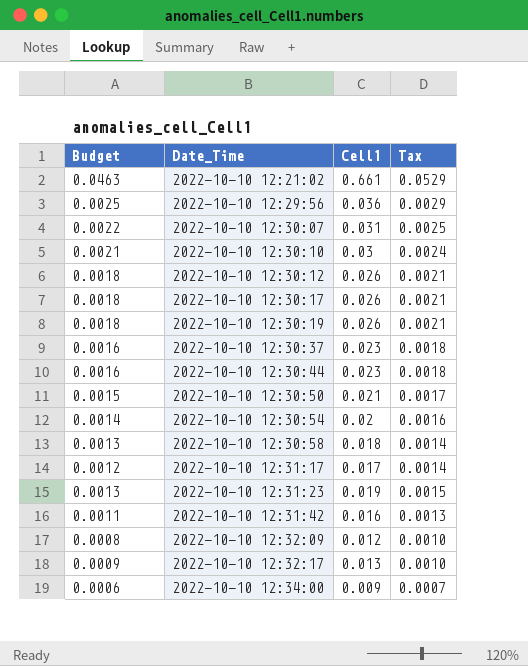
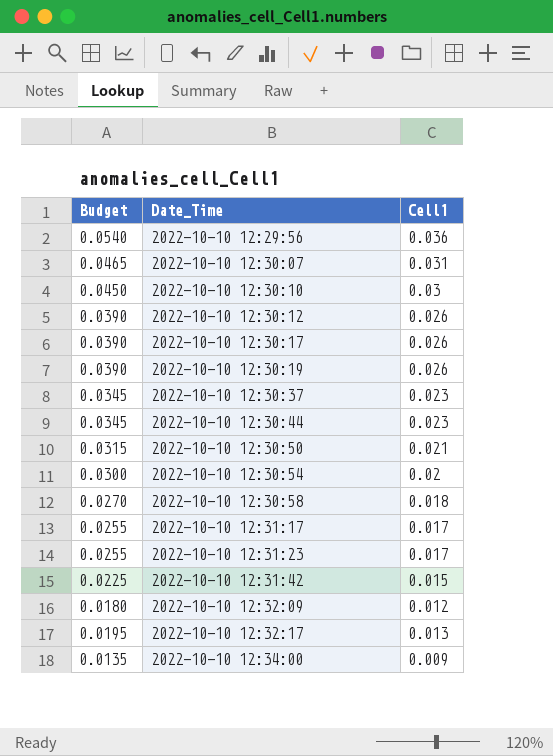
column Tax | formula: [Cell1] * 0.08 -> none
column Budget | formula: [Cell1] * 0.07 -> [Cell1] * 1.5
row 2022-10-10 12:21:02: 0.0463 | 0.661 | 0.0529 -> none
2022-10-10 12:31:23 | Cell1: 0.019 -> 0.017
2022-10-10 12:31:42 | Cell1: 0.016 -> 0.015

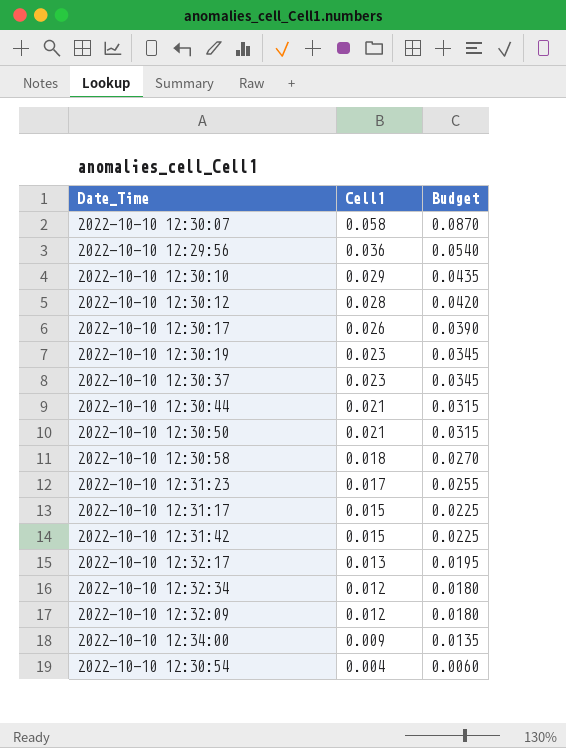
row order: Date_Time ascending -> Cell1 descending
column Budget | position: 1 -> 3
2022-10-10 12:30:07 | Cell1: 0.031 -> 0.058
2022-10-10 12:30:07 | Budget: 0.0465 -> 0.0870
2022-10-10 12:30:10 | Cell1: 0.03 -> 0.029
2022-10-10 12:30:10 | Budget: 0.0450 -> 0.0435
2022-10-10 12:30:12 | Cell1: 0.026 -> 0.028
2022-10-10 12:30:12 | Budget: 0.0390 -> 0.0420
2022-10-10 12:30:19 | Cell1: 0.026 -> 0.023
2022-10-10 12:30:19 | Budget: 0.0390 -> 0.0345
2022-10-10 12:30:44 | Cell1: 0.023 -> 0.021
2022-10-10 12:30:44 | Budget: 0.0345 -> 0.0315
2022-10-10 12:31:17 | Cell1: 0.017 -> 0.015
2022-10-10 12:31:17 | Budget: 0.0255 -> 0.0225
row 2022-10-10 12:32:34: none -> 0.012 | 0.0180
2022-10-10 12:30:54 | Cell1: 0.02 -> 0.004
2022-10-10 12:30:54 | Budget: 0.0300 -> 0.0060

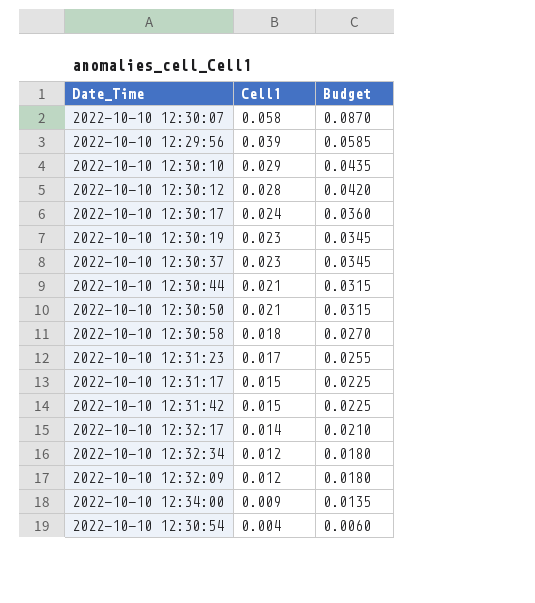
2022-10-10 12:29:56 | Cell1: 0.036 -> 0.039
2022-10-10 12:29:56 | Budget: 0.0540 -> 0.0585
2022-10-10 12:30:17 | Cell1: 0.026 -> 0.024
2022-10-10 12:30:17 | Budget: 0.0390 -> 0.0360
2022-10-10 12:32:17 | Cell1: 0.013 -> 0.014
2022-10-10 12:32:17 | Budget: 0.0195 -> 0.0210

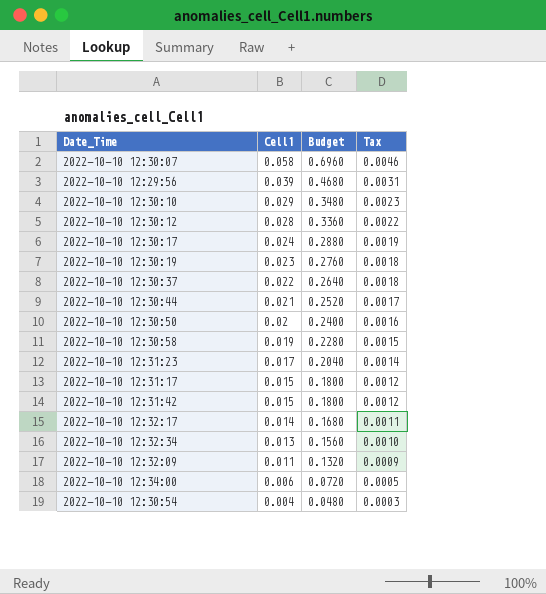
column Budget | formula: [Cell1] * 1.5 -> [Cell1] * 12
column Tax | formula: none -> [Cell1] * 0.08
2022-10-10 12:30:37 | Cell1: 0.023 -> 0.022
2022-10-10 12:30:50 | Cell1: 0.021 -> 0.02
2022-10-10 12:30:58 | Cell1: 0.018 -> 0.019
2022-10-10 12:32:34 | Cell1: 0.012 -> 0.013
2022-10-10 12:32:09 | Cell1: 0.012 -> 0.011
2022-10-10 12:34:00 | Cell1: 0.009 -> 0.006

